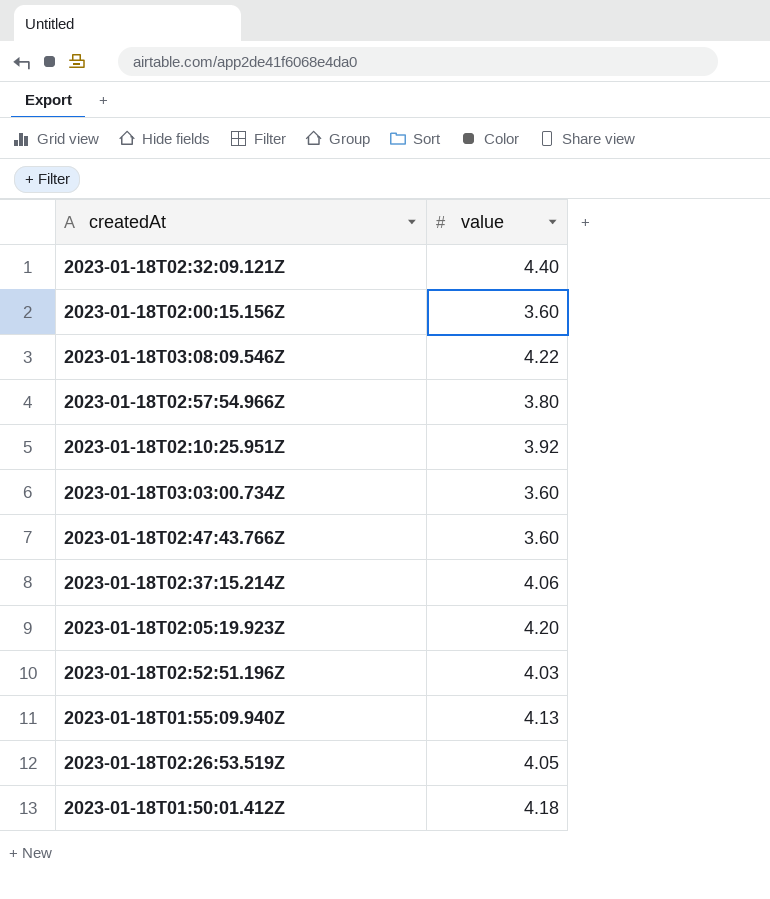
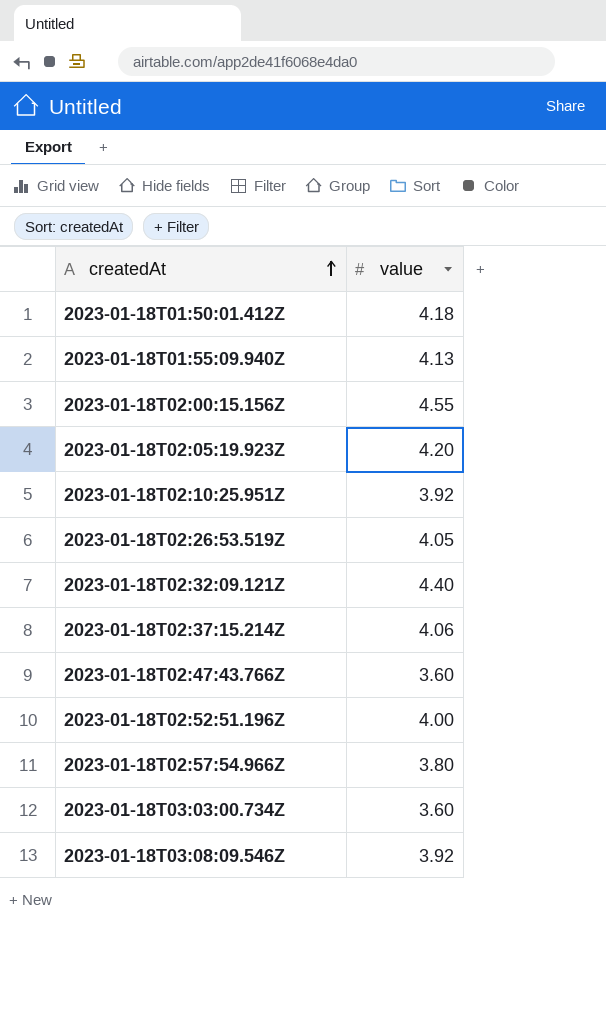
row order: none -> createdAt ascending
2023-01-18T02:00:15.156Z | value: 3.60 -> 4.55
2023-01-18T02:52:51.196Z | value: 4.03 -> 4.00
2023-01-18T03:08:09.546Z | value: 4.22 -> 3.92

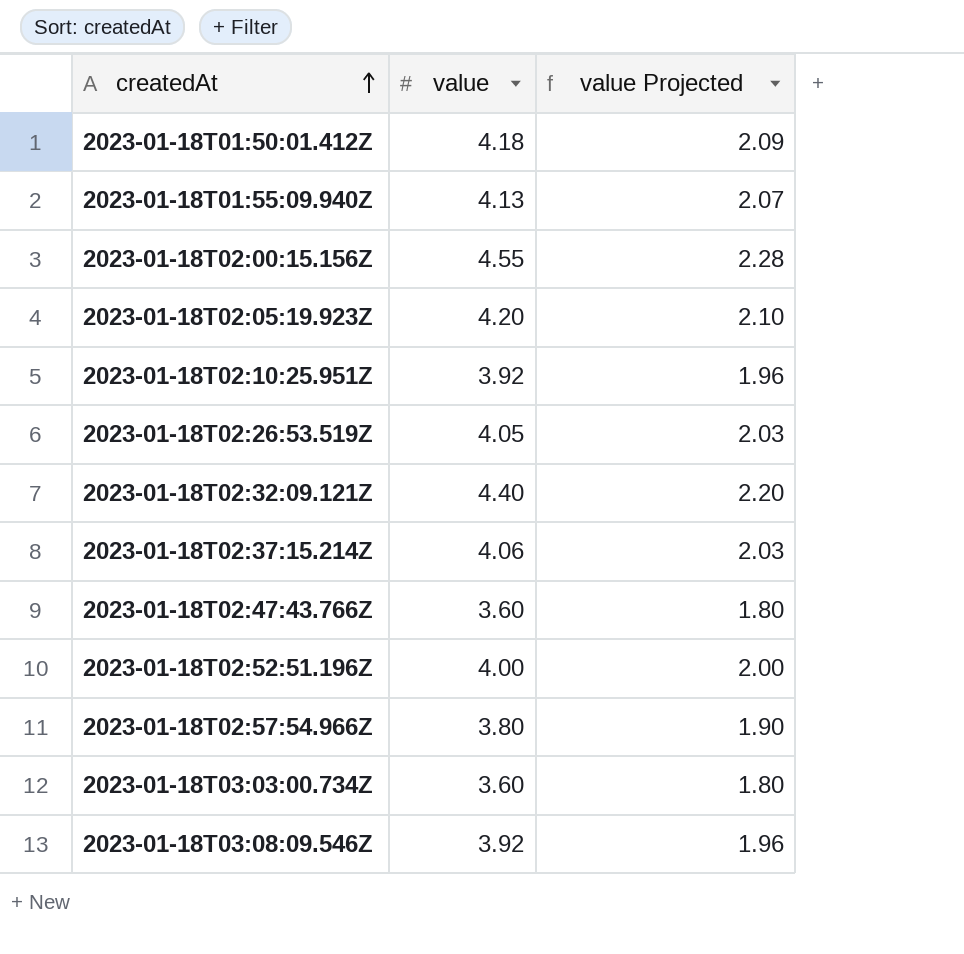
column value Projected | formula: none -> [value] * 0.5

